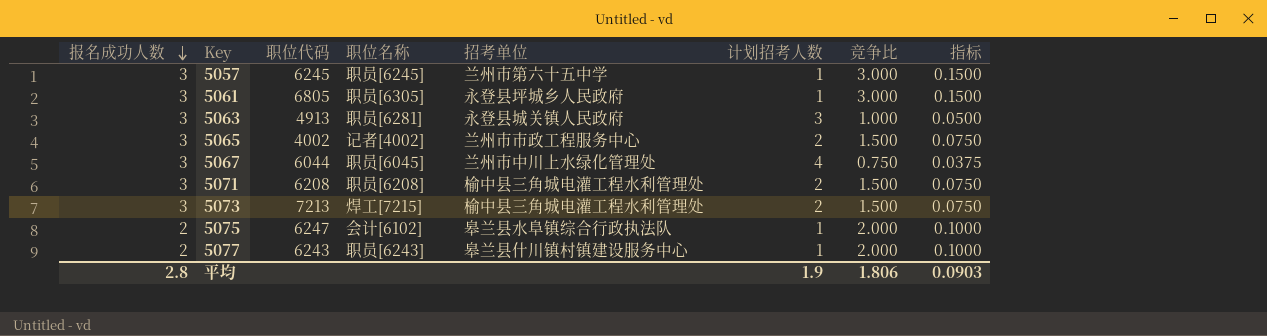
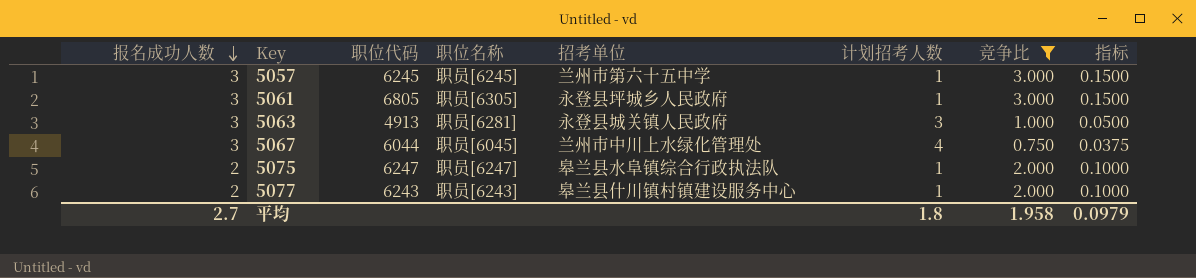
filter: none -> 竞争比 != 1.500
5075 | 职位名称: 会计[6102] -> 职员[6247]
平均 | 报名成功人数: 2.8 -> 2.7
平均 | 计划招考人数: 1.9 -> 1.8
平均 | 竞争比: 1.806 -> 1.958
平均 | 指标: 0.0903 -> 0.0979

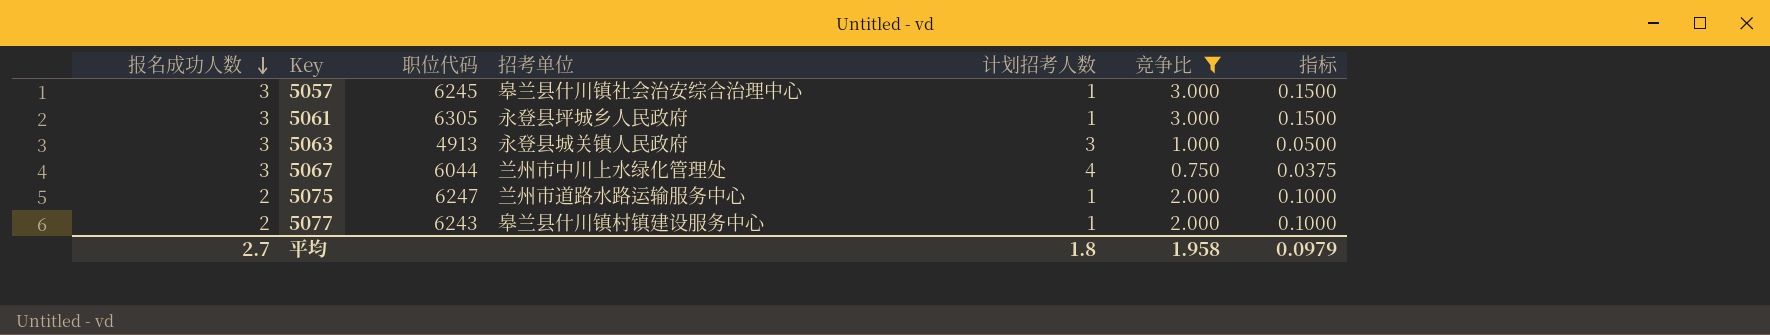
column 职位名称 | position: 4 -> none
5057 | 招考单位: 兰州市第六十五中学 -> 皋兰县什川镇社会治安综合治理中心
5061 | 职位代码: 6805 -> 6305
5075 | 招考单位: 皋兰县水阜镇综合行政执法队 -> 兰州市道路水路运输服务中心

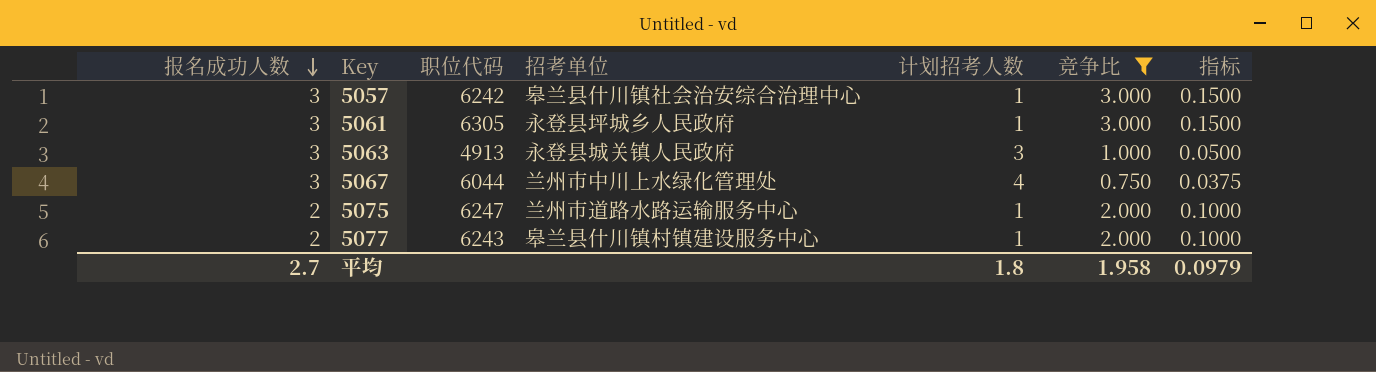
5057 | 职位代码: 6245 -> 6242

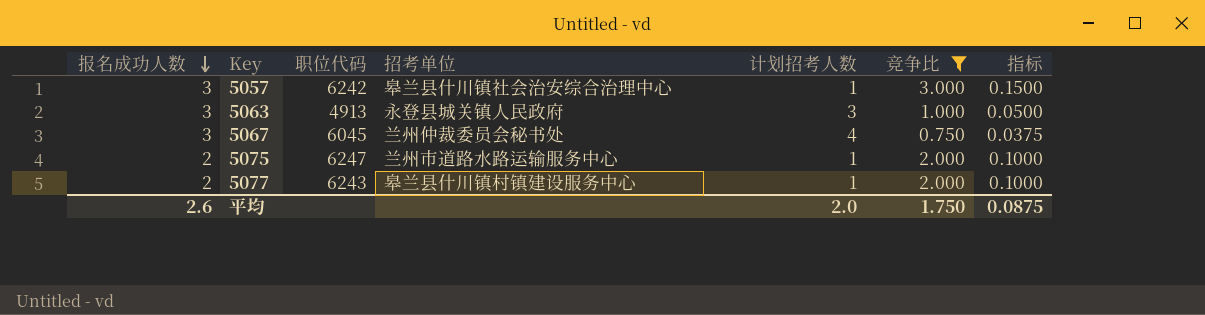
row 5061: 3 | 6305 | 永登县坪城乡人民政府 | 1 | 3.000 | 0.1500 -> none
5067 | 职位代码: 6044 -> 6045
5067 | 招考单位: 兰州市中川上水绿化管理处 -> 兰州仲裁委员会秘书处
平均 | 报名成功人数: 2.7 -> 2.6
平均 | 计划招考人数: 1.8 -> 2.0
平均 | 竞争比: 1.958 -> 1.750
平均 | 指标: 0.0979 -> 0.0875

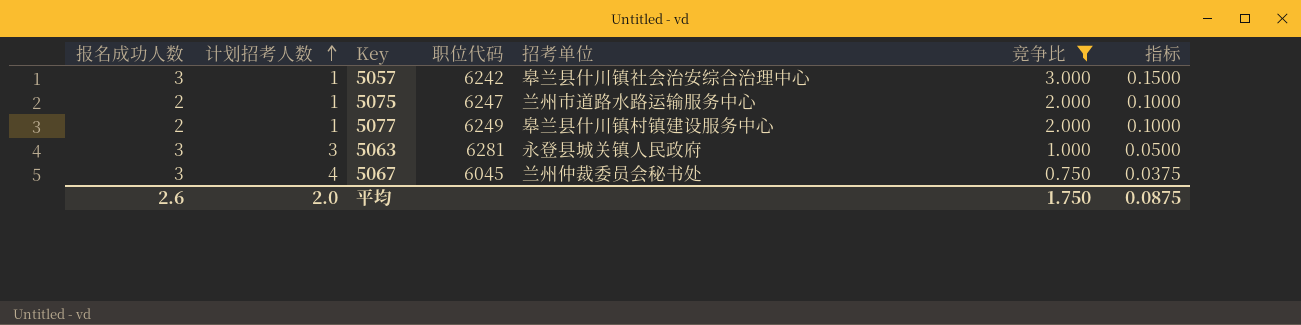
row order: 报名成功人数 descending -> 计划招考人数 ascending
column 计划招考人数 | position: 5 -> 2
5077 | 职位代码: 6243 -> 6249
5063 | 职位代码: 4913 -> 6281

